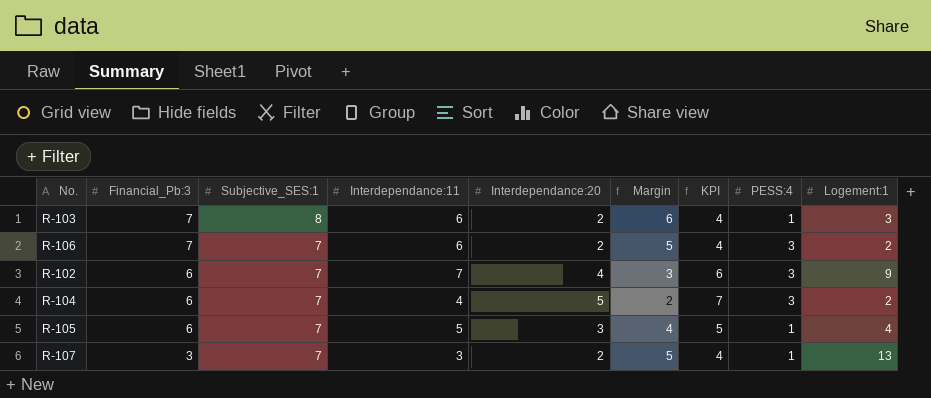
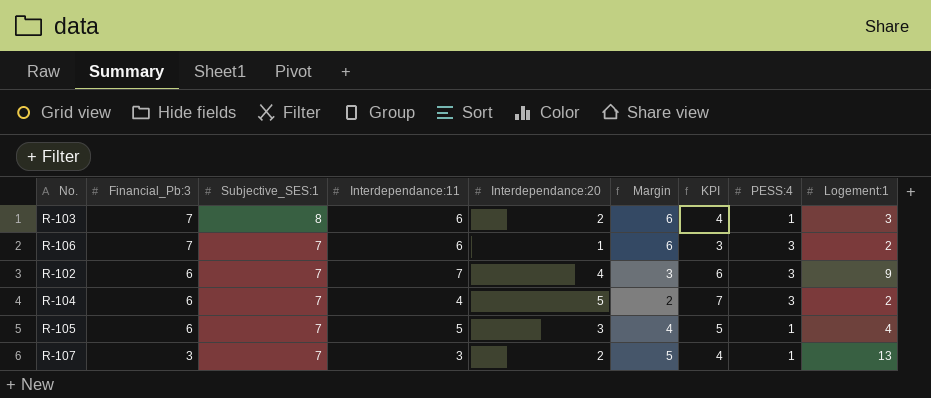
R-106 | Interdependance:20: 2 -> 1
R-106 | Margin: 5 -> 6
R-106 | KPI: 4 -> 3

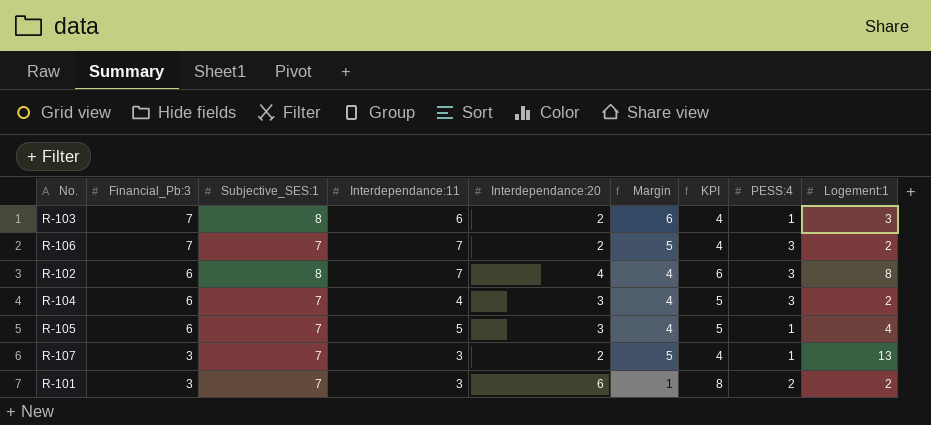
R-106 | Interdependance:11: 6 -> 7
R-106 | Interdependance:20: 1 -> 2
R-106 | Margin: 6 -> 5
R-106 | KPI: 3 -> 4
R-102 | Subjective_SES:1: 7 -> 8
R-102 | Margin: 3 -> 4
R-102 | Logement:1: 9 -> 8
R-104 | Interdependance:20: 5 -> 3
R-104 | Margin: 2 -> 4
R-104 | KPI: 7 -> 5
row R-101: none -> 3 | 7 | 3 | 6 | 1 | 8 | 2 | 2

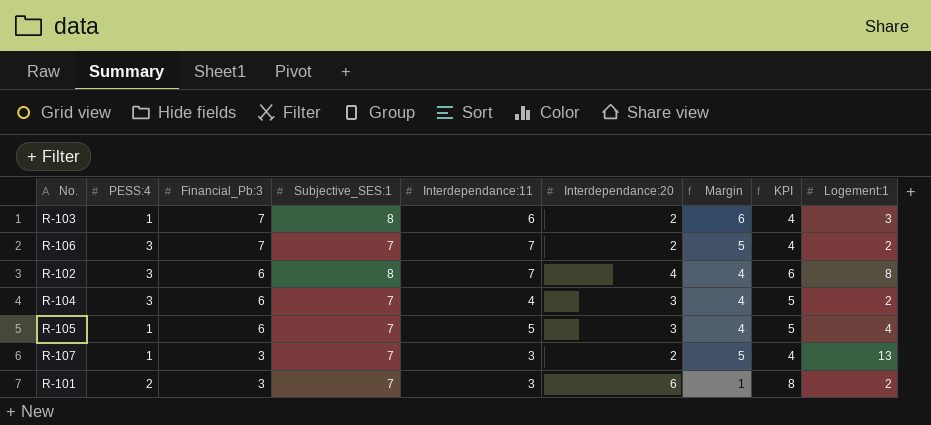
column PESS:4 | position: 8 -> 2

